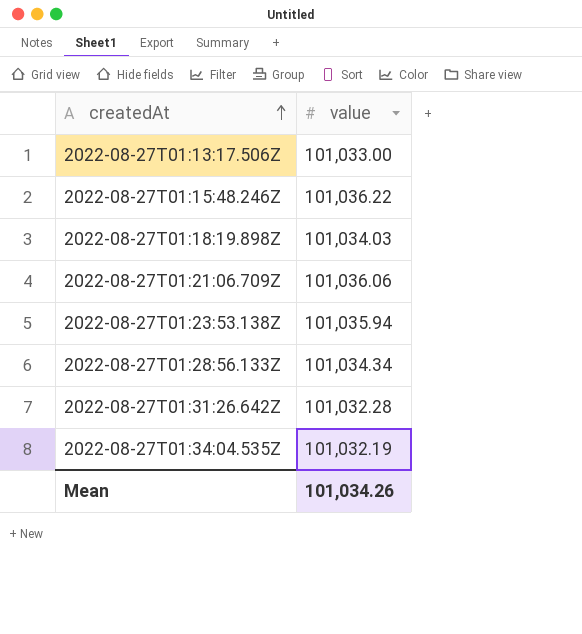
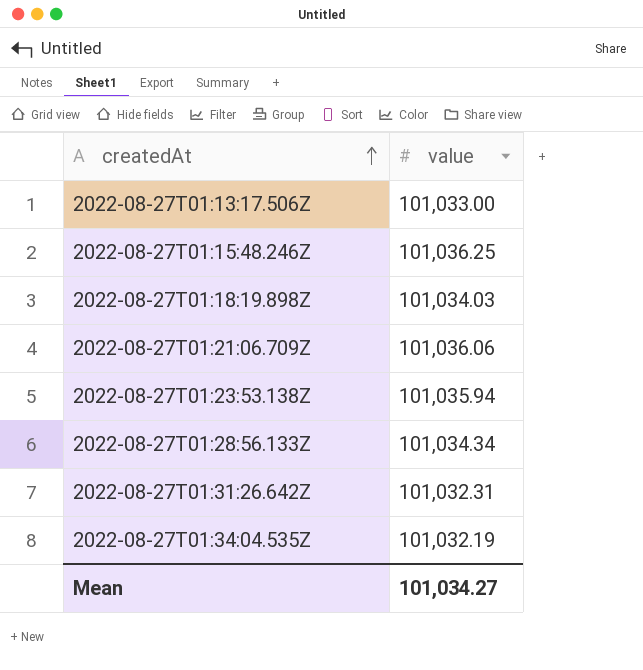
2022-08-27T01:15:48.246Z | value: 101,036.22 -> 101,036.25
2022-08-27T01:31:26.642Z | value: 101,032.28 -> 101,032.31
Mean | value: 101,034.26 -> 101,034.27

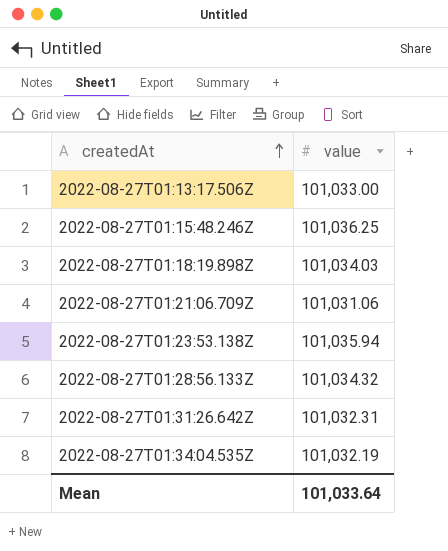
2022-08-27T01:21:06.709Z | value: 101,036.06 -> 101,031.06
2022-08-27T01:28:56.133Z | value: 101,034.34 -> 101,034.32
Mean | value: 101,034.27 -> 101,033.64

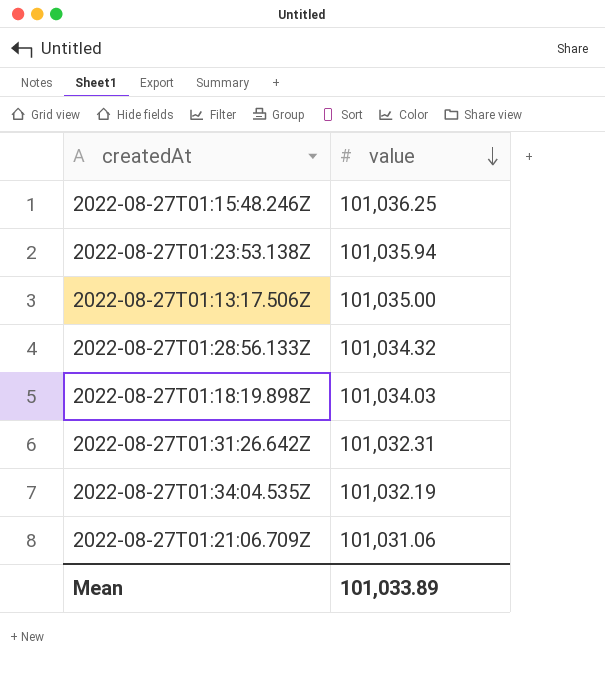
row order: createdAt ascending -> value descending
2022-08-27T01:13:17.506Z | value: 101,033.00 -> 101,035.00
Mean | value: 101,033.64 -> 101,033.89

